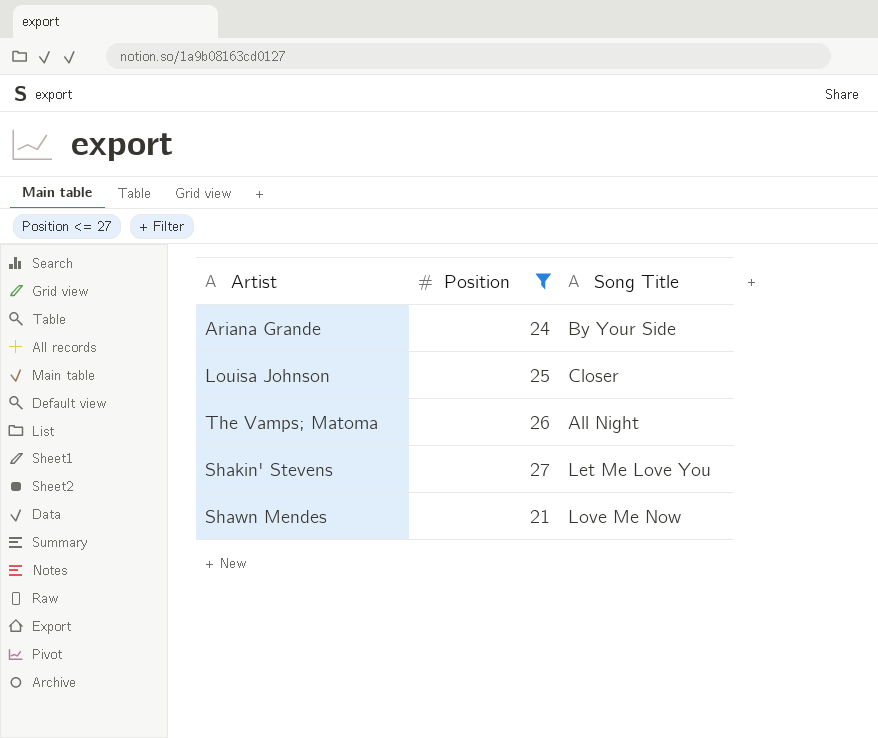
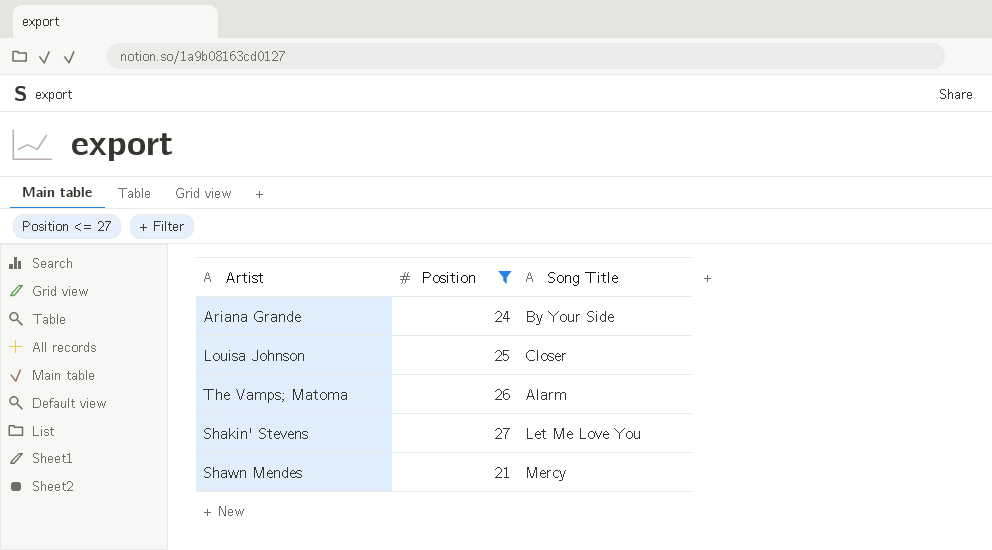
The Vamps; Matoma | Song Title: All Night -> Alarm
Shawn Mendes | Song Title: Love Me Now -> Mercy

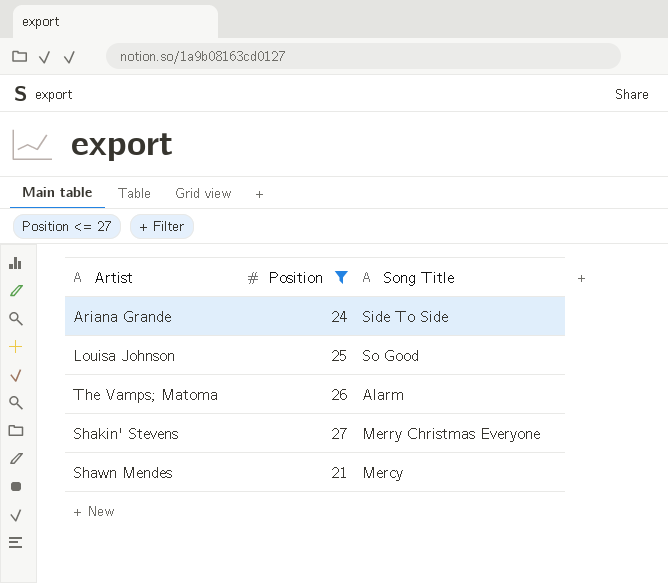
Ariana Grande | Song Title: By Your Side -> Side To Side
Louisa Johnson | Song Title: Closer -> So Good
Shakin' Stevens | Song Title: Let Me Love You -> Merry Christmas Everyone

